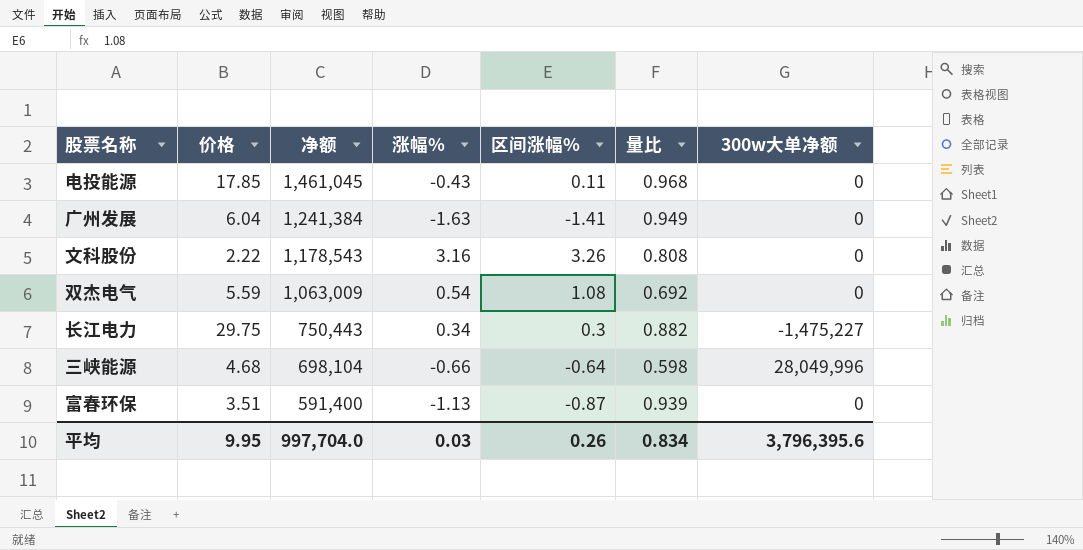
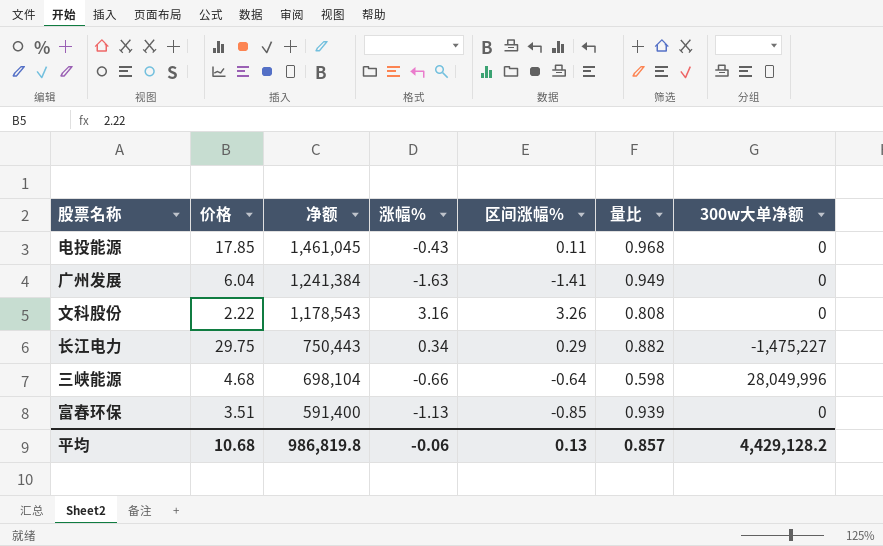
row 双杰电气: 5.59 | 1,063,009 | 0.54 | 1.08 | 0.692 | 0 -> none
长江电力 | 区间涨幅%: 0.3 -> 0.29
富春环保 | 区间涨幅%: -0.87 -> -0.85
平均 | 价格: 9.95 -> 10.68
平均 | 净额: 997,704.0 -> 986,819.8
平均 | 涨幅%: 0.03 -> -0.06
平均 | 区间涨幅%: 0.26 -> 0.13
平均 | 量比: 0.834 -> 0.857
平均 | 300w大单净额: 3,796,395.6 -> 4,429,128.2

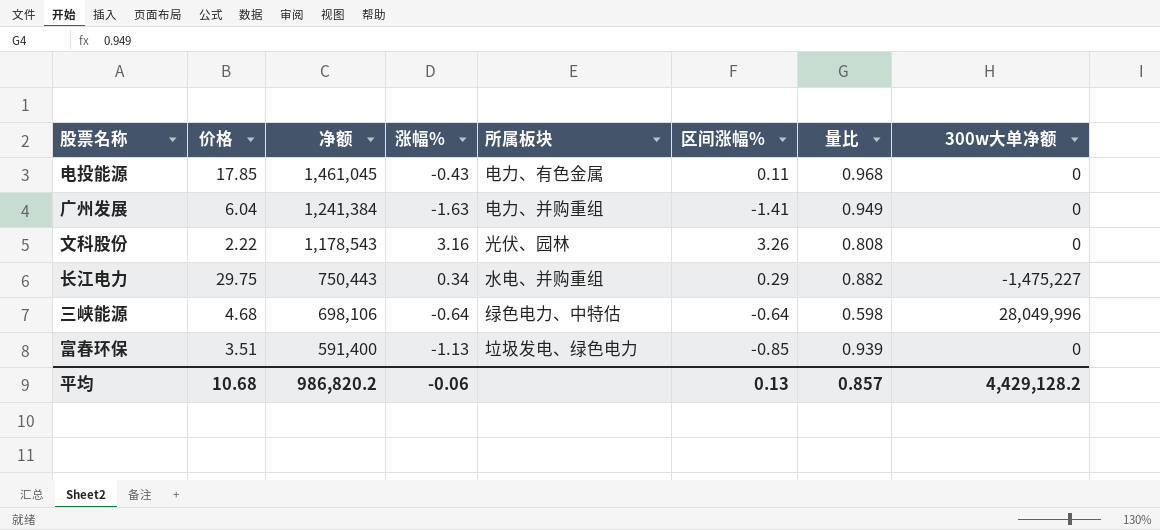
column 所属板块 | position: none -> 5
三峡能源 | 净额: 698,104 -> 698,106
三峡能源 | 涨幅%: -0.66 -> -0.64
平均 | 净额: 986,819.8 -> 986,820.2

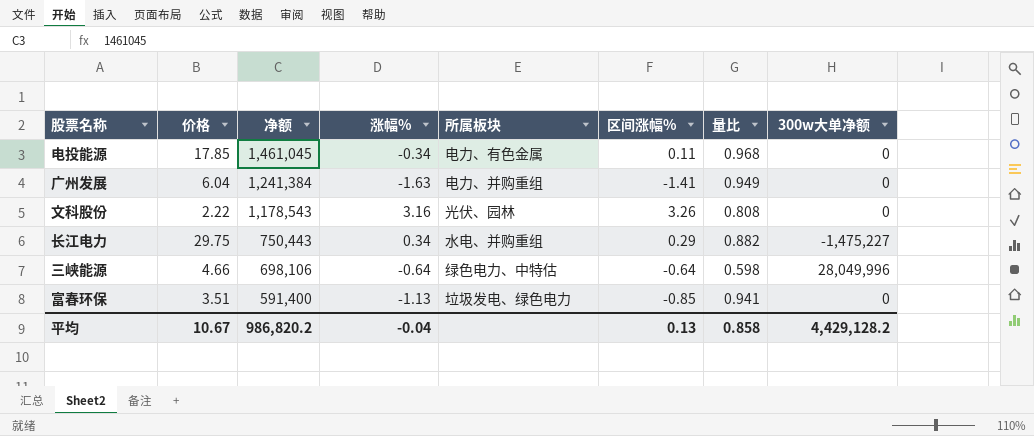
电投能源 | 涨幅%: -0.43 -> -0.34
三峡能源 | 价格: 4.68 -> 4.66
富春环保 | 量比: 0.939 -> 0.941
平均 | 价格: 10.68 -> 10.67
平均 | 涨幅%: -0.06 -> -0.04
平均 | 量比: 0.857 -> 0.858

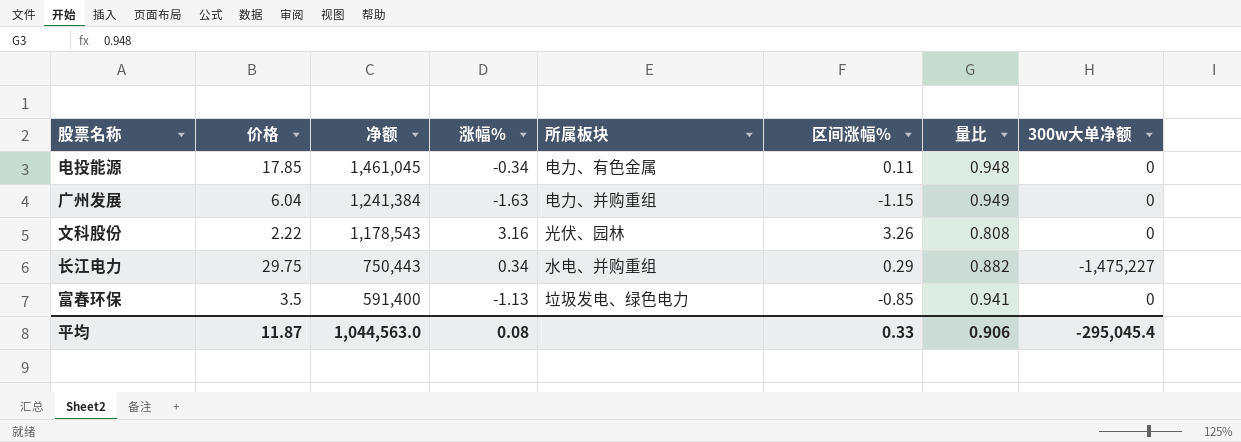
row 三峡能源: 4.66 | 698,106 | -0.64 | 绿色电力、中特估 | -0.64 | 0.598 | 28,049,996 -> none
电投能源 | 量比: 0.968 -> 0.948
广州发展 | 区间涨幅%: -1.41 -> -1.15
富春环保 | 价格: 3.51 -> 3.5
平均 | 价格: 10.67 -> 11.87
平均 | 净额: 986,820.2 -> 1,044,563.0
平均 | 涨幅%: -0.04 -> 0.08
平均 | 区间涨幅%: 0.13 -> 0.33
平均 | 量比: 0.858 -> 0.906
平均 | 300w大单净额: 4,429,128.2 -> -295,045.4

